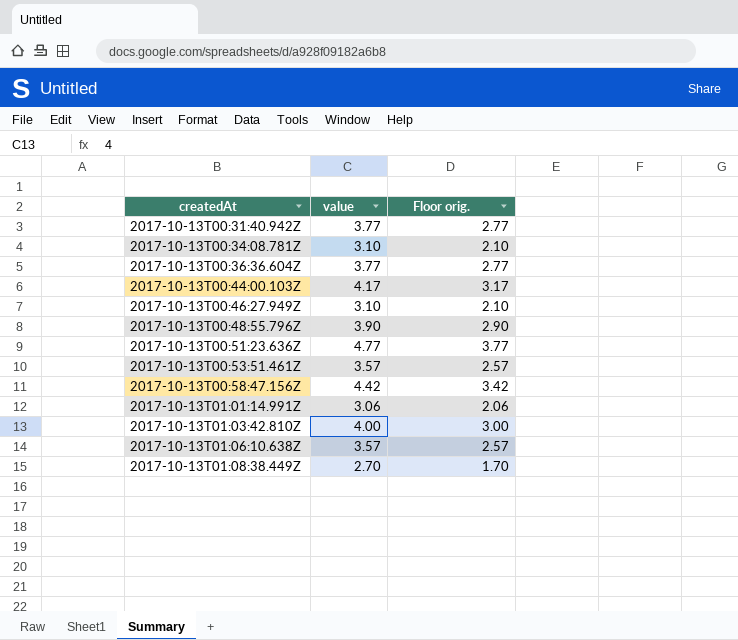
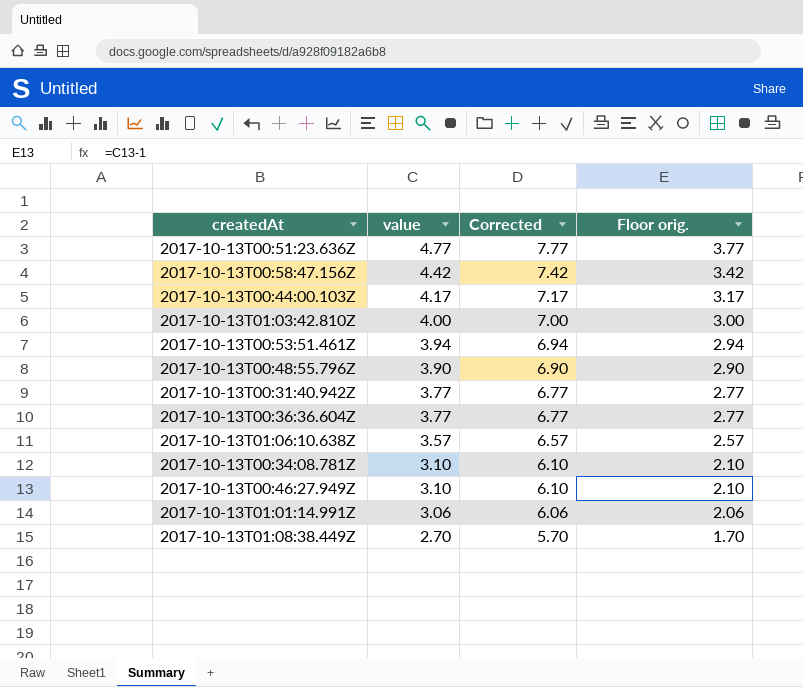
row order: createdAt ascending -> value descending
column Corrected | formula: none -> [value] + 3
2017-10-13T00:53:51.461Z | value: 3.57 -> 3.94
2017-10-13T00:53:51.461Z | Floor orig.: 2.57 -> 2.94

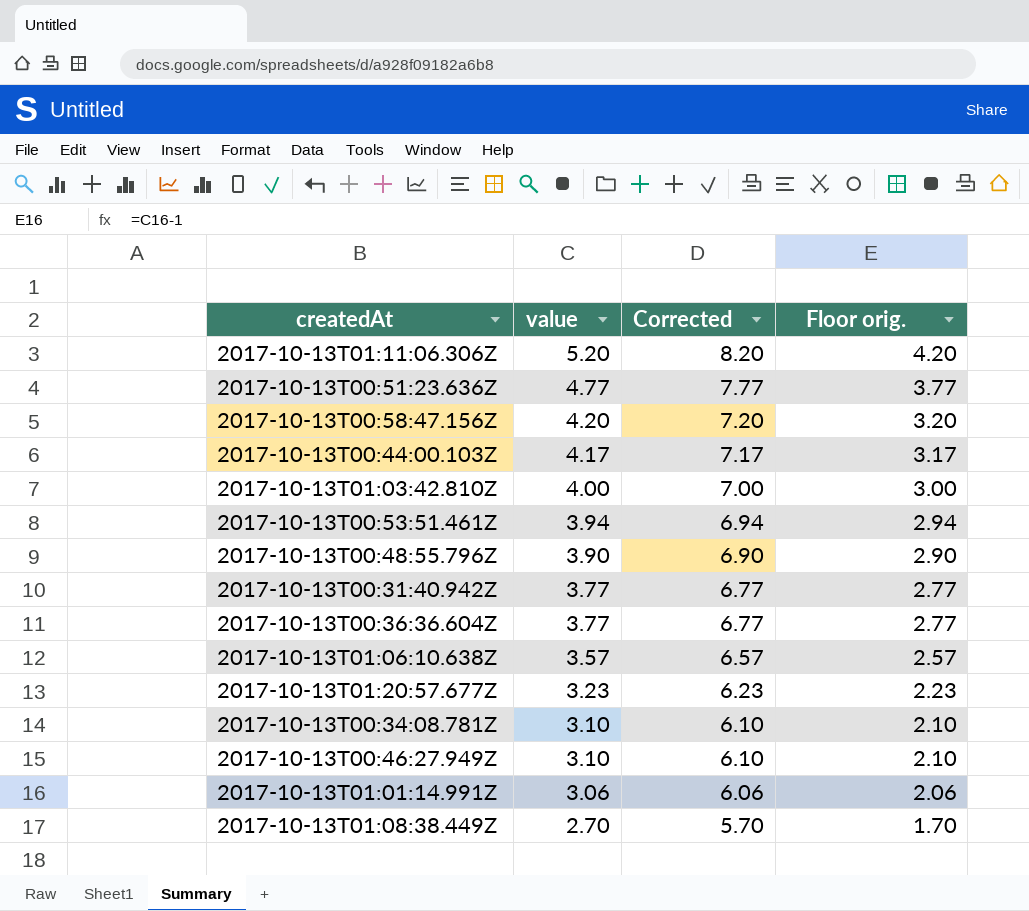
row 2017-10-13T01:11:06.306Z: none -> 5.20 | 8.20 | 4.20
2017-10-13T00:58:47.156Z | value: 4.42 -> 4.20
2017-10-13T00:58:47.156Z | Corrected: 7.42 -> 7.20
2017-10-13T00:58:47.156Z | Floor orig.: 3.42 -> 3.20
row 2017-10-13T01:20:57.677Z: none -> 3.23 | 6.23 | 2.23

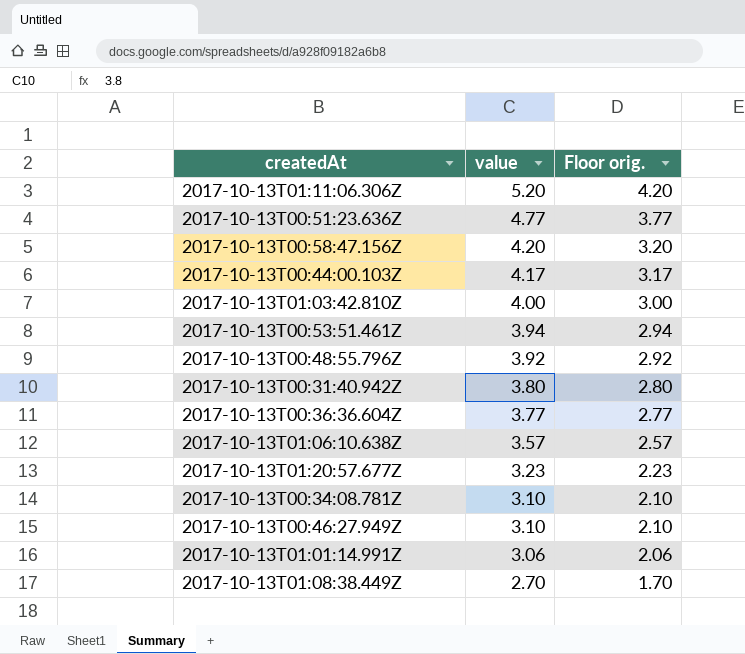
column Corrected | formula: [value] + 3 -> none
2017-10-13T00:48:55.796Z | value: 3.90 -> 3.92
2017-10-13T00:48:55.796Z | Floor orig.: 2.90 -> 2.92
2017-10-13T00:31:40.942Z | value: 3.77 -> 3.80
2017-10-13T00:31:40.942Z | Floor orig.: 2.77 -> 2.80

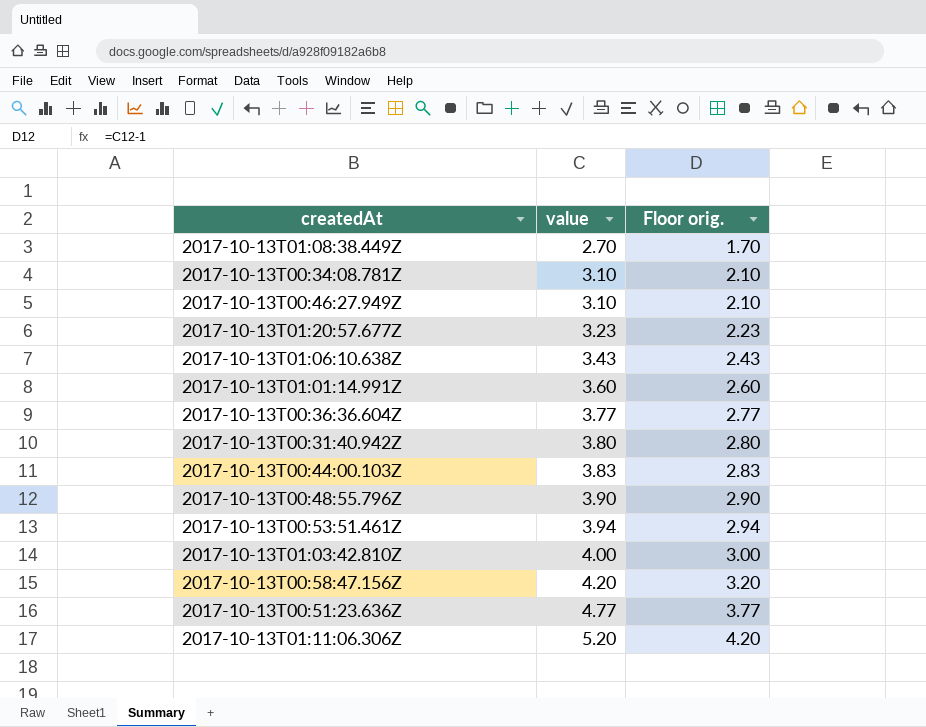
row order: value descending -> value ascending
2017-10-13T01:06:10.638Z | value: 3.57 -> 3.43
2017-10-13T01:06:10.638Z | Floor orig.: 2.57 -> 2.43
2017-10-13T01:01:14.991Z | value: 3.06 -> 3.60
2017-10-13T01:01:14.991Z | Floor orig.: 2.06 -> 2.60
2017-10-13T00:44:00.103Z | value: 4.17 -> 3.83
2017-10-13T00:44:00.103Z | Floor orig.: 3.17 -> 2.83
2017-10-13T00:48:55.796Z | value: 3.92 -> 3.90
2017-10-13T00:48:55.796Z | Floor orig.: 2.92 -> 2.90

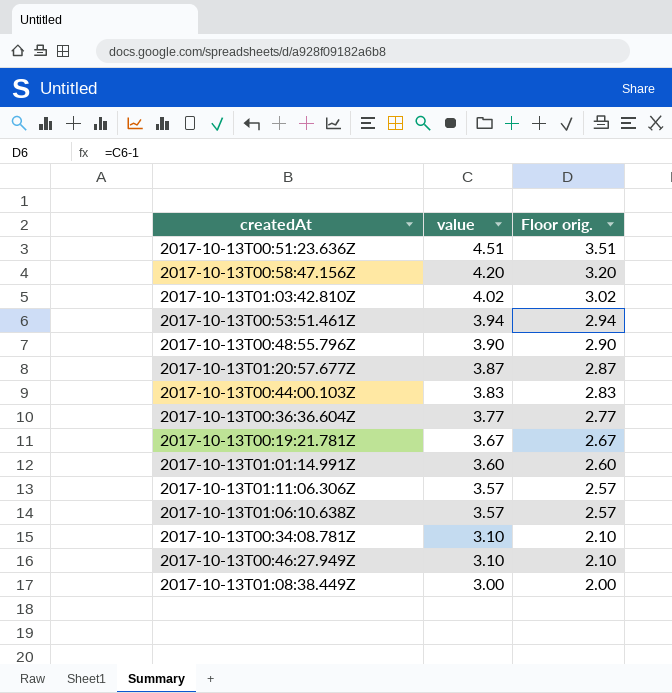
row order: value ascending -> value descending
row 2017-10-13T00:31:40.942Z: 3.80 | 2.80 -> none
2017-10-13T00:51:23.636Z | value: 4.77 -> 4.51
2017-10-13T00:51:23.636Z | Floor orig.: 3.77 -> 3.51
2017-10-13T01:03:42.810Z | value: 4.00 -> 4.02
2017-10-13T01:03:42.810Z | Floor orig.: 3.00 -> 3.02
2017-10-13T01:20:57.677Z | value: 3.23 -> 3.87
2017-10-13T01:20:57.677Z | Floor orig.: 2.23 -> 2.87
row 2017-10-13T00:19:21.781Z: none -> 3.67 | 2.67
2017-10-13T01:11:06.306Z | value: 5.20 -> 3.57
2017-10-13T01:11:06.306Z | Floor orig.: 4.20 -> 2.57
2017-10-13T01:06:10.638Z | value: 3.43 -> 3.57
2017-10-13T01:06:10.638Z | Floor orig.: 2.43 -> 2.57
2017-10-13T01:08:38.449Z | value: 2.70 -> 3.00
2017-10-13T01:08:38.449Z | Floor orig.: 1.70 -> 2.00

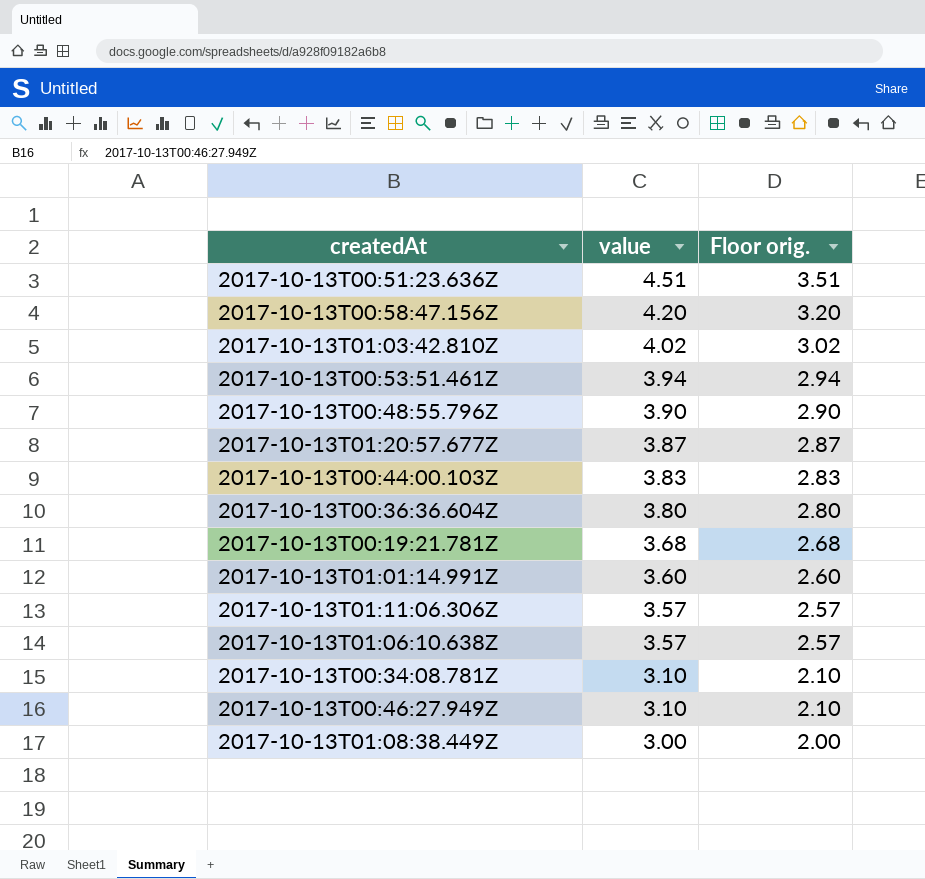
2017-10-13T00:36:36.604Z | value: 3.77 -> 3.80
2017-10-13T00:36:36.604Z | Floor orig.: 2.77 -> 2.80
2017-10-13T00:19:21.781Z | value: 3.67 -> 3.68
2017-10-13T00:19:21.781Z | Floor orig.: 2.67 -> 2.68

